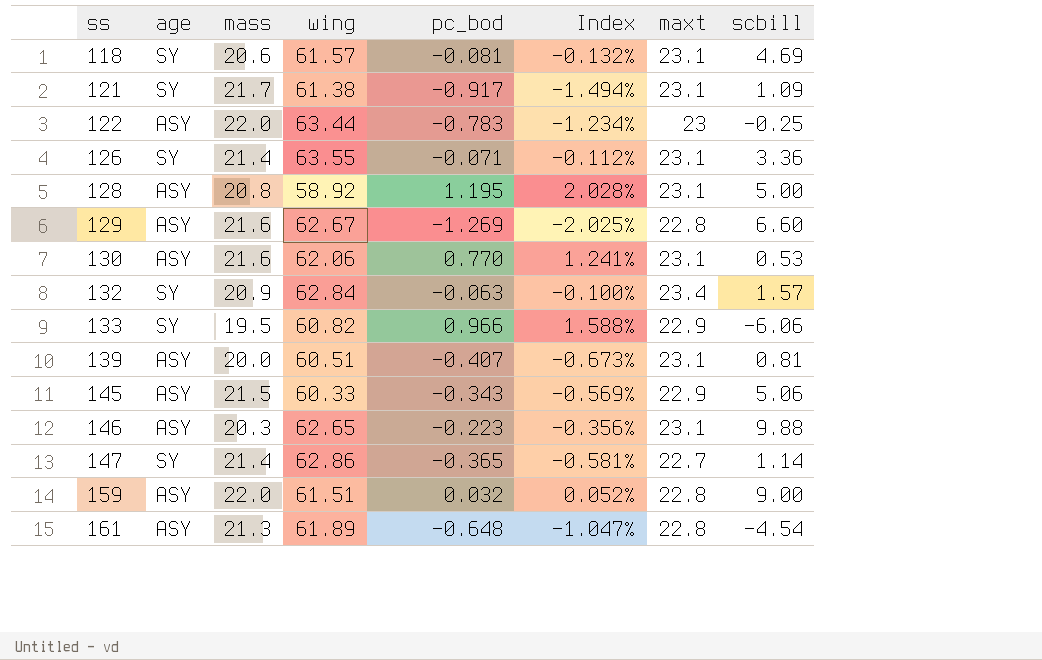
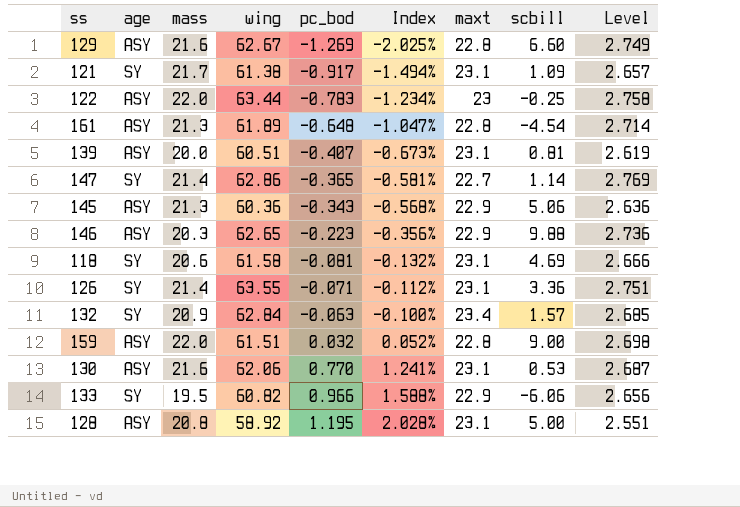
row order: ss ascending -> pc_bod ascending
column Level | formula: none -> [wing] / [maxt]
145 | mass: 21.5 -> 21.3
145 | wing: 60.33 -> 60.36
145 | Index: -0.569% -> -0.568%
146 | maxt: 23.1 -> 22.9
118 | wing: 61.57 -> 61.58

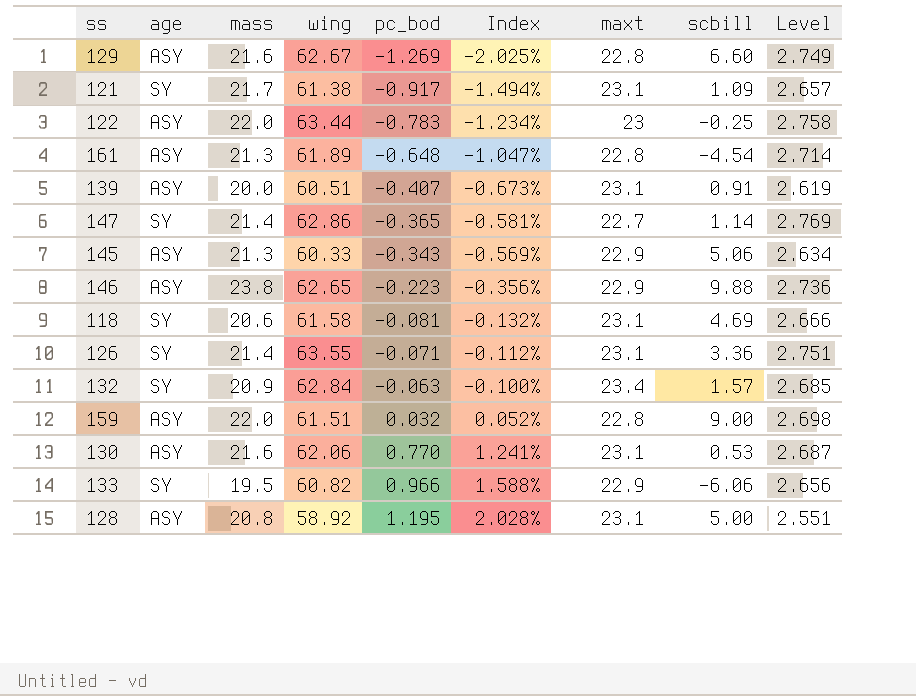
139 | scbill: 0.81 -> 0.91
145 | wing: 60.36 -> 60.33
145 | Index: -0.568% -> -0.569%
145 | Level: 2.636 -> 2.634
146 | mass: 20.3 -> 23.8

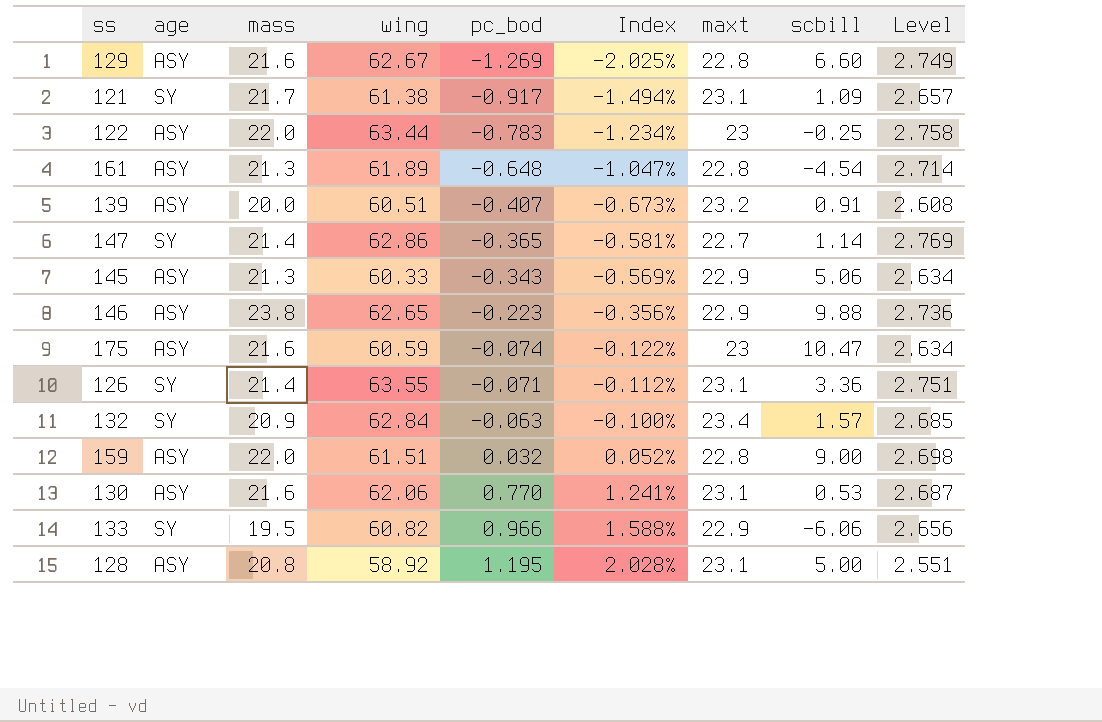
row 118: SY | 20.6 | 61.58 | -0.081 | -0.132% | 23.1 | 4.69 | 2.666 -> none
139 | maxt: 23.1 -> 23.2
139 | Level: 2.619 -> 2.608
row 175: none -> ASY | 21.6 | 60.59 | -0.074 | -0.122% | 23 | 10.47 | 2.634

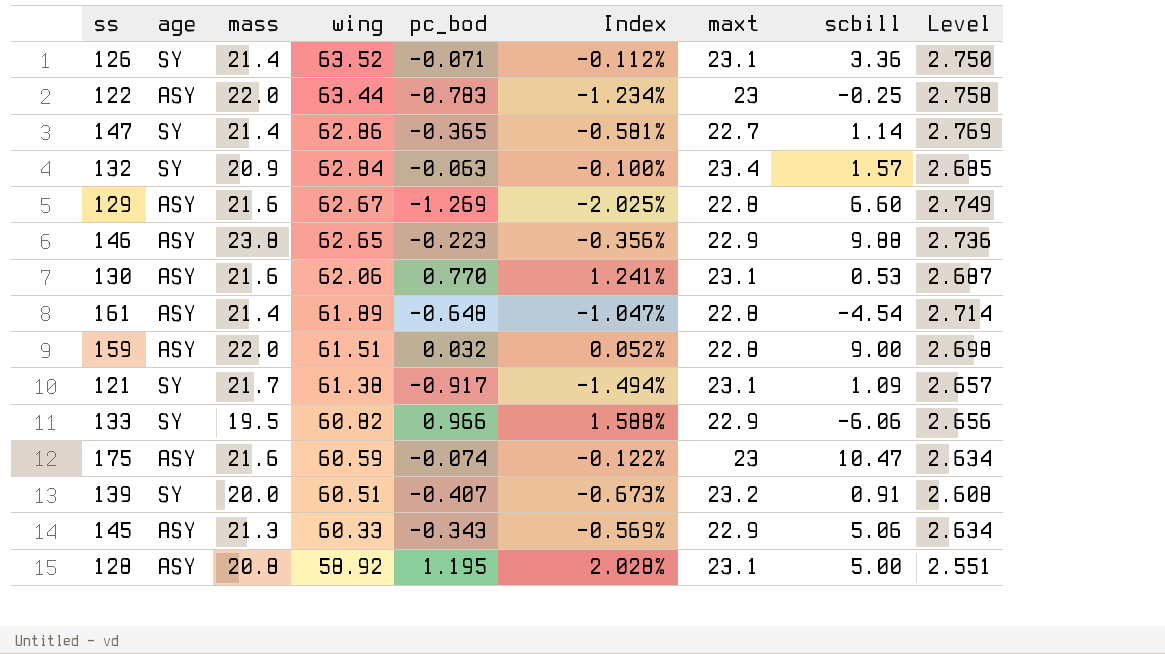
row order: pc_bod ascending -> wing descending
126 | wing: 63.55 -> 63.52
126 | Level: 2.751 -> 2.750
161 | mass: 21.3 -> 21.4
139 | age: ASY -> SY

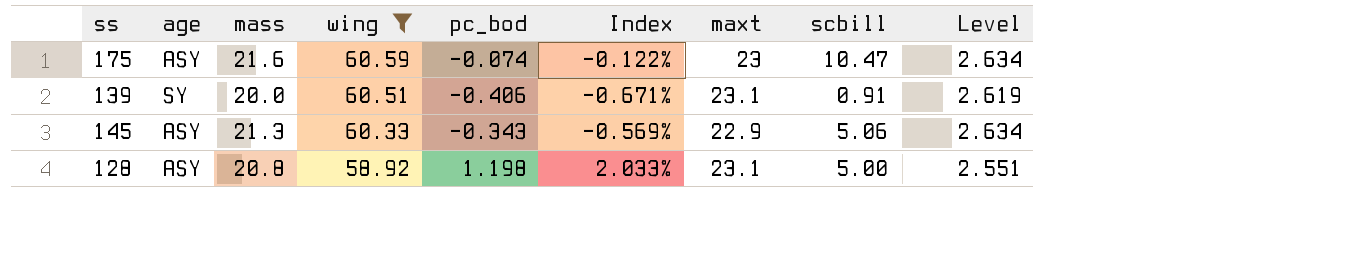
filter: none -> wing <= 60.59
139 | pc_bod: -0.407 -> -0.406
139 | Index: -0.673% -> -0.671%
139 | maxt: 23.2 -> 23.1
139 | Level: 2.608 -> 2.619
128 | pc_bod: 1.195 -> 1.198
128 | Index: 2.028% -> 2.033%

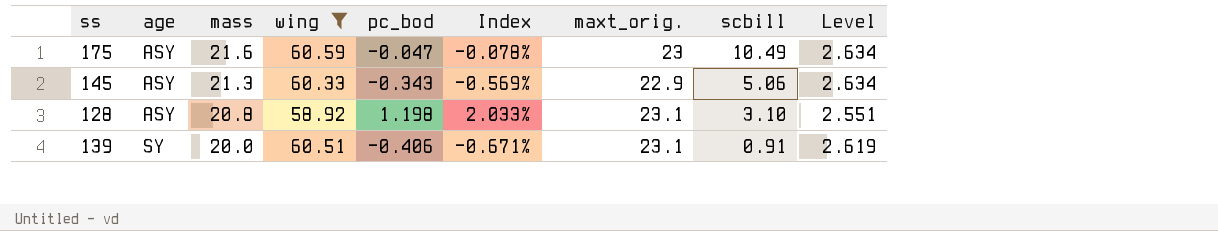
row order: wing descending -> age ascending
column name: maxt -> maxt_orig.
175 | pc_bod: -0.074 -> -0.047
175 | Index: -0.122% -> -0.078%
175 | scbill: 10.47 -> 10.49
128 | scbill: 5.00 -> 3.10

